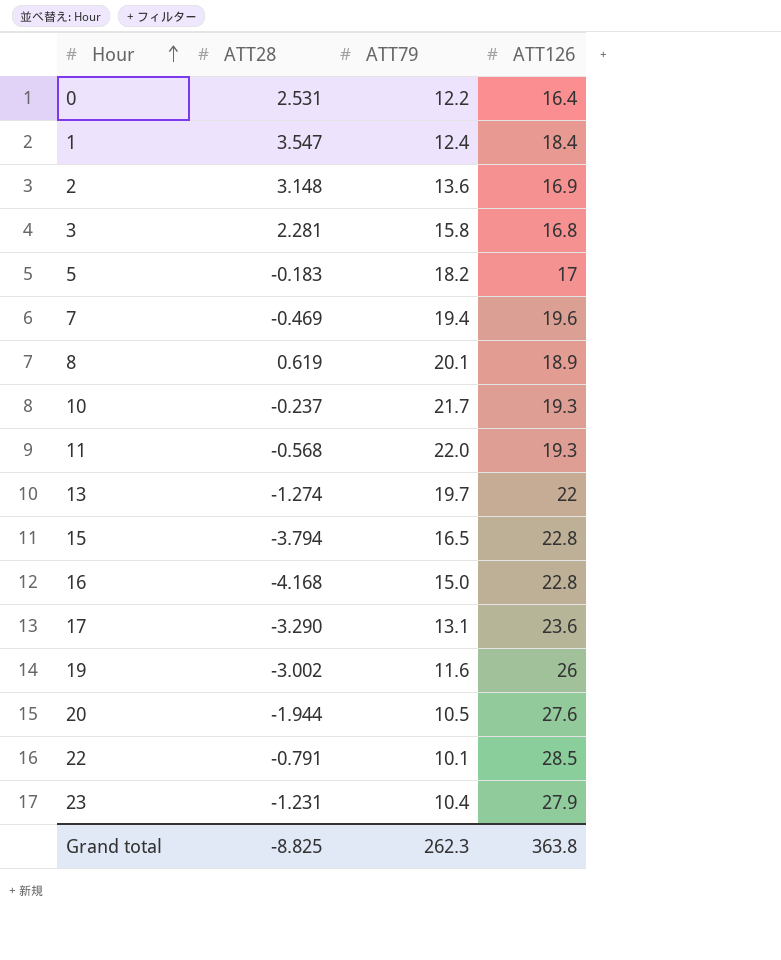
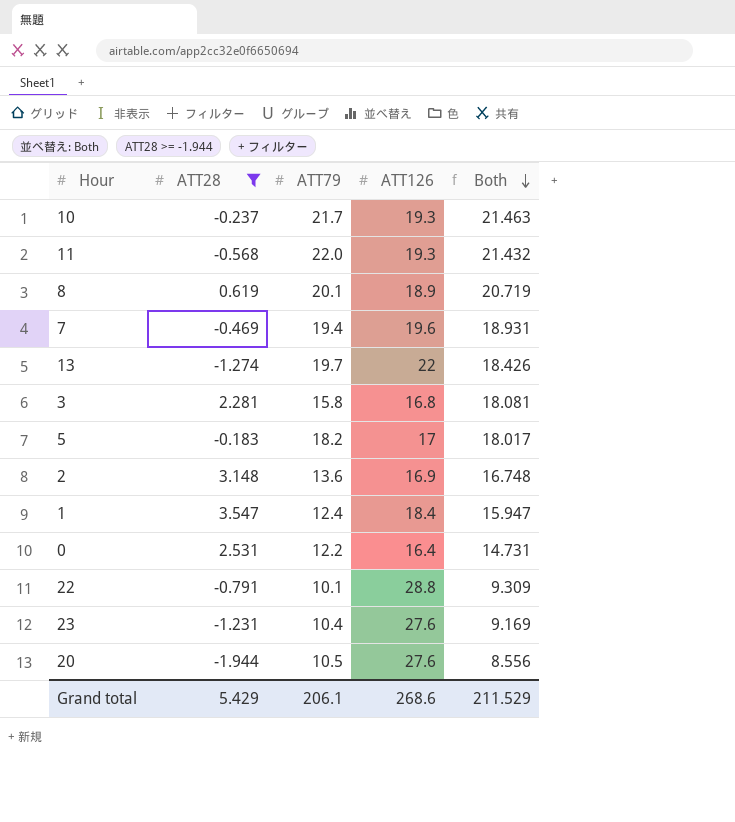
filter: none -> ATT28 >= -1.944
row order: Hour ascending -> Both descending
column Both | formula: none -> [ATT28] + [ATT79]
22 | ATT126: 28.5 -> 28.8
23 | ATT126: 27.9 -> 27.6
Grand total | ATT28: -8.825 -> 5.429
Grand total | ATT79: 262.3 -> 206.1
Grand total | ATT126: 363.8 -> 268.6

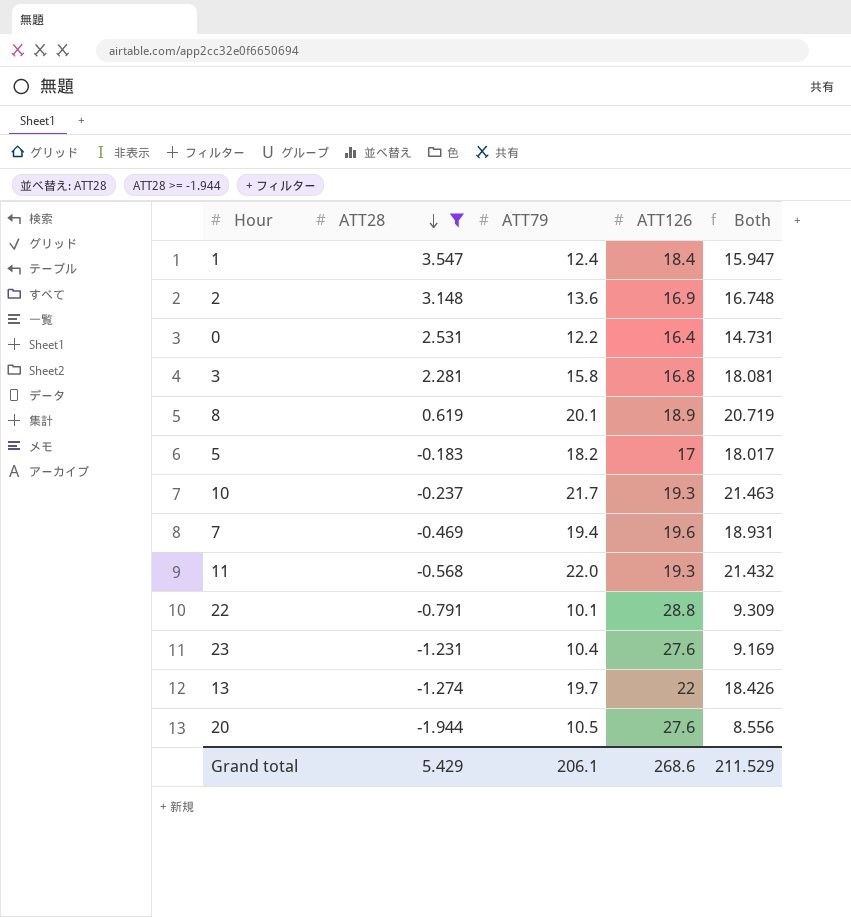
row order: Both descending -> ATT28 descending

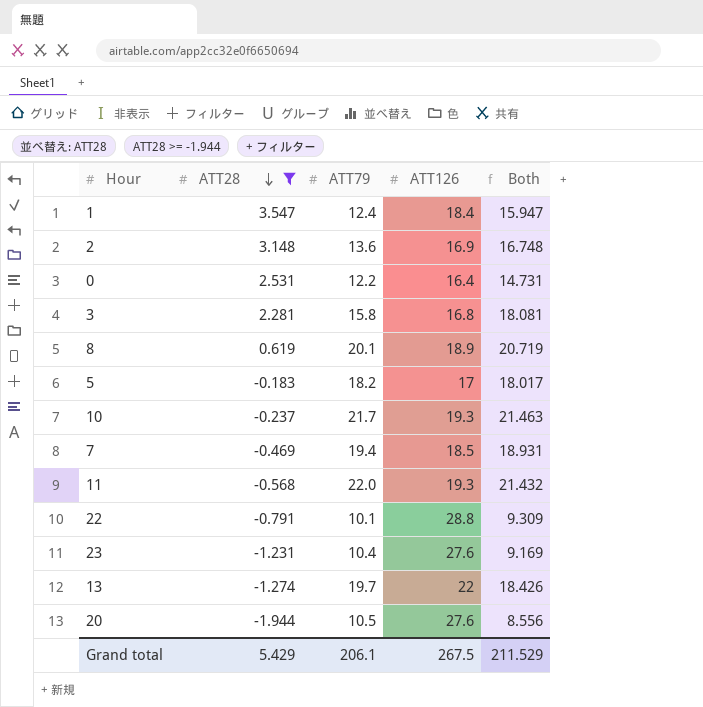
7 | ATT126: 19.6 -> 18.5
Grand total | ATT126: 268.6 -> 267.5

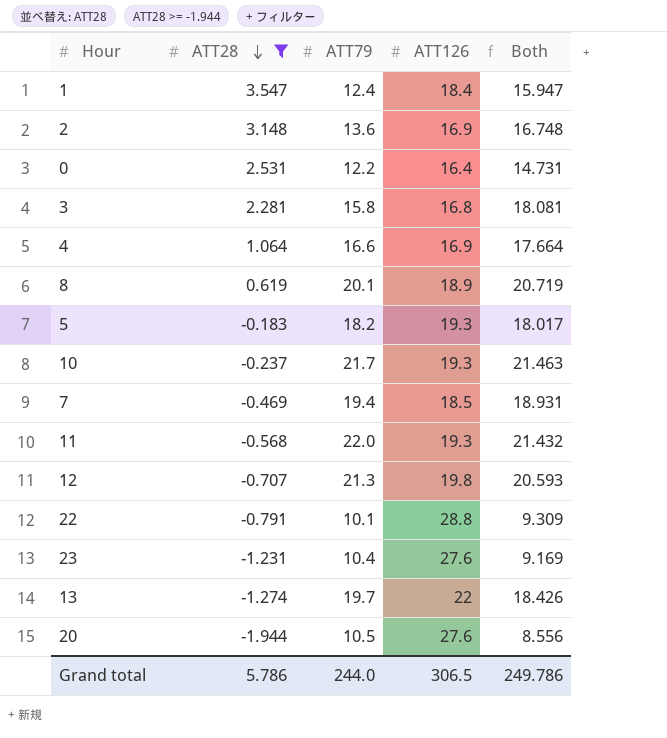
row 4: none -> 1.064 | 16.6 | 16.9 | 17.664
5 | ATT126: 17 -> 19.3
row 12: none -> -0.707 | 21.3 | 19.8 | 20.593
Grand total | ATT28: 5.429 -> 5.786
Grand total | ATT79: 206.1 -> 244.0
Grand total | ATT126: 267.5 -> 306.5
Grand total | Both: 211.529 -> 249.786

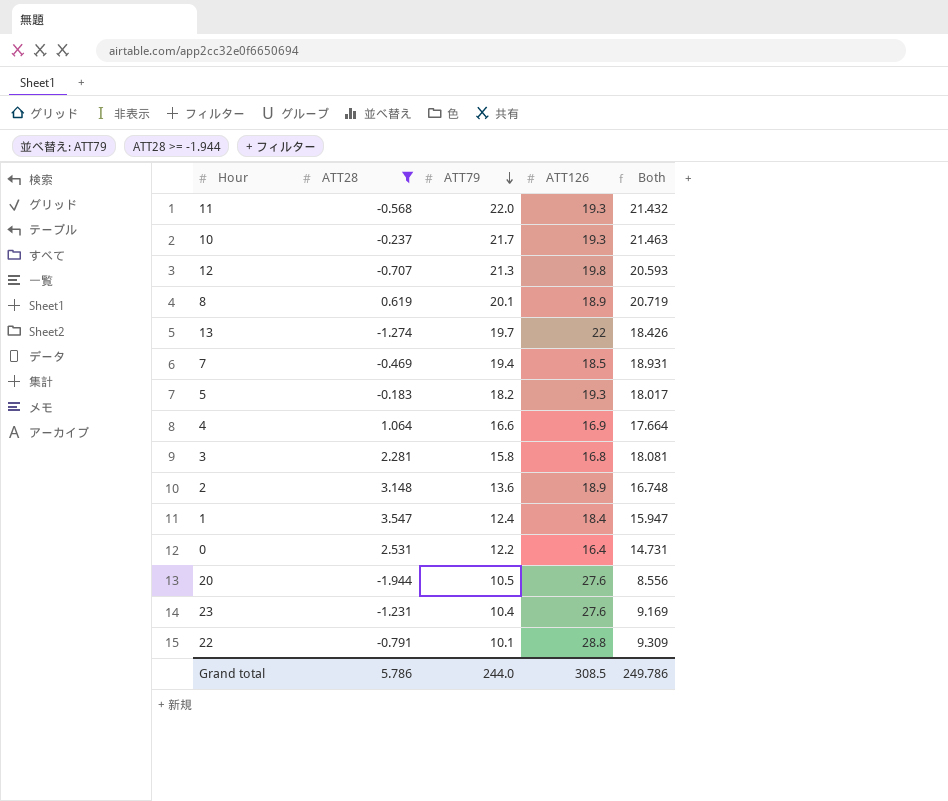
row order: ATT28 descending -> ATT79 descending
2 | ATT126: 16.9 -> 18.9
Grand total | ATT126: 306.5 -> 308.5

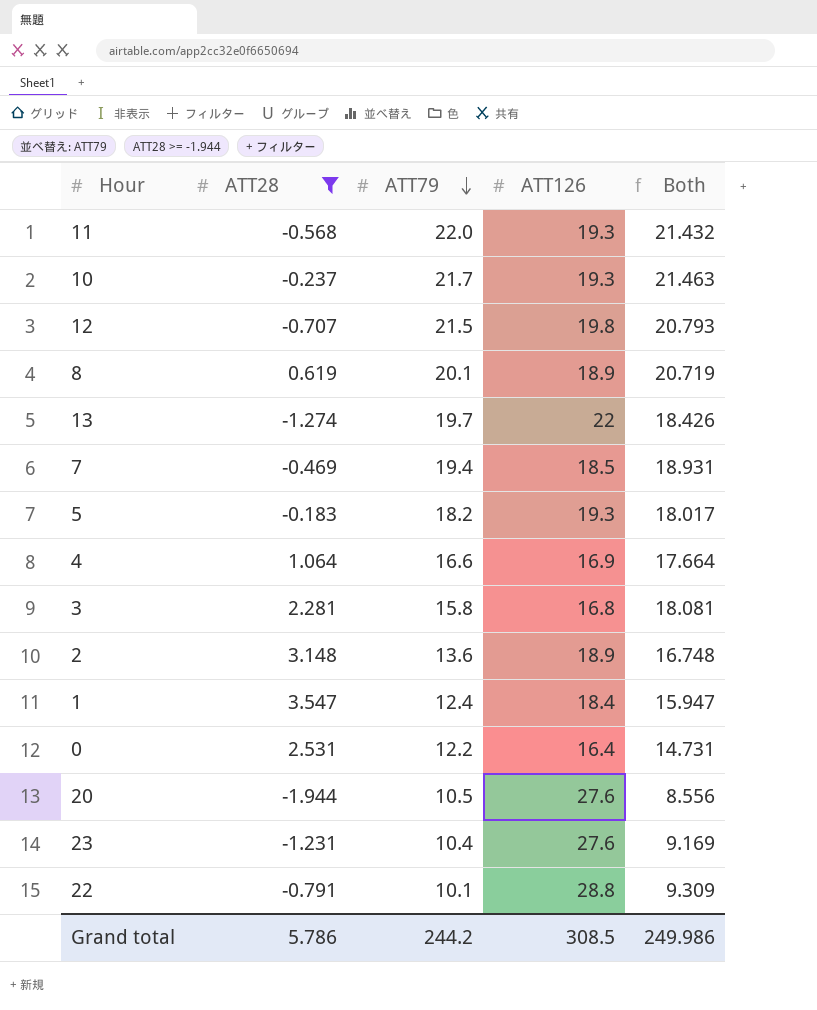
12 | ATT79: 21.3 -> 21.5
12 | Both: 20.593 -> 20.793
Grand total | ATT79: 244.0 -> 244.2
Grand total | Both: 249.786 -> 249.986

